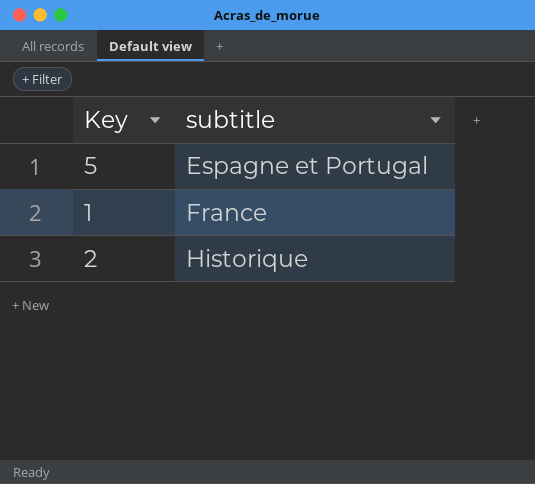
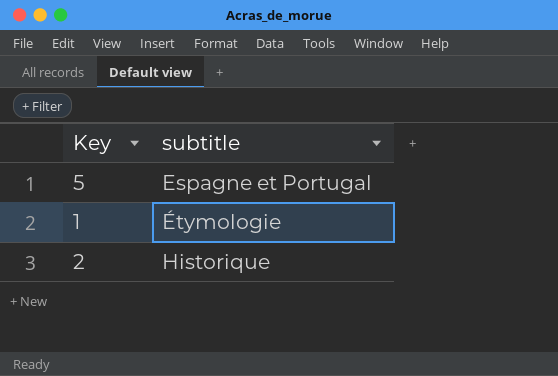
1 | subtitle: France -> Étymologie

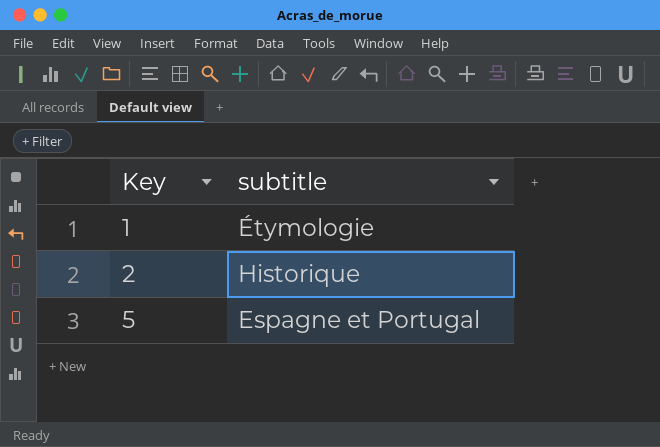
row order: subtitle ascending -> Key ascending

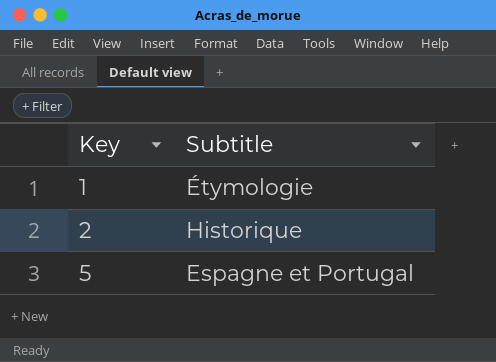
column name: subtitle -> Subtitle

